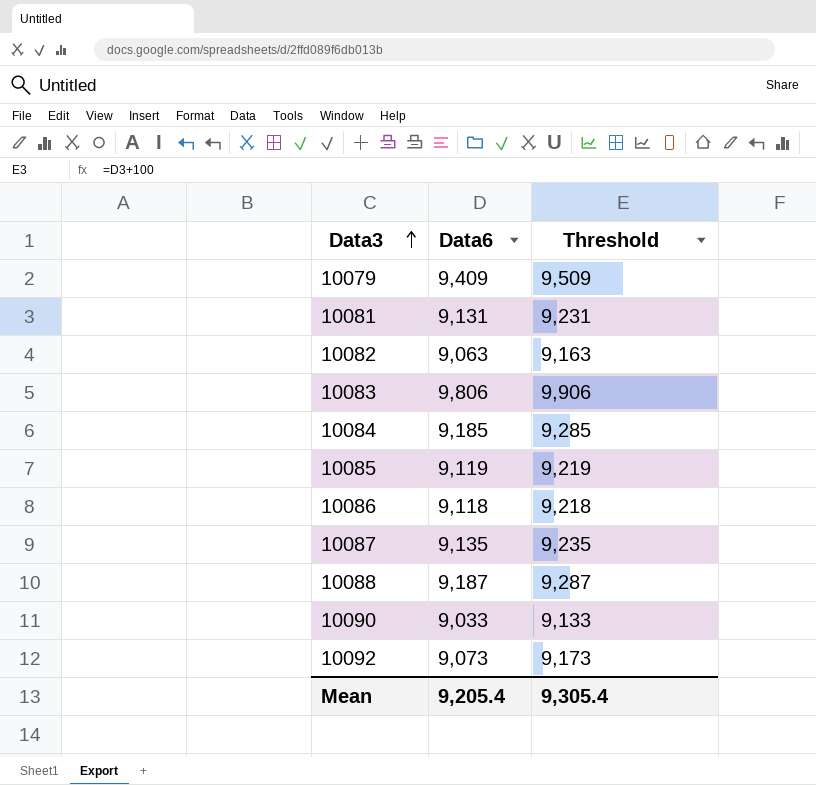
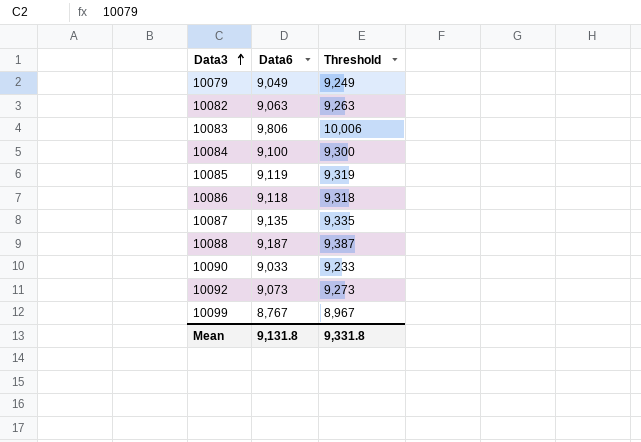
column Threshold | formula: [Data6] + 100 -> [Data6] + 200
row 10081: 9,131 | 9,231 -> none
10079 | Data6: 9,409 -> 9,049
10084 | Data6: 9,185 -> 9,100
row 10099: none -> 8,767 | 8,967
Mean | Data6: 9,205.4 -> 9,131.8
Mean | Threshold: 9,305.4 -> 9,331.8

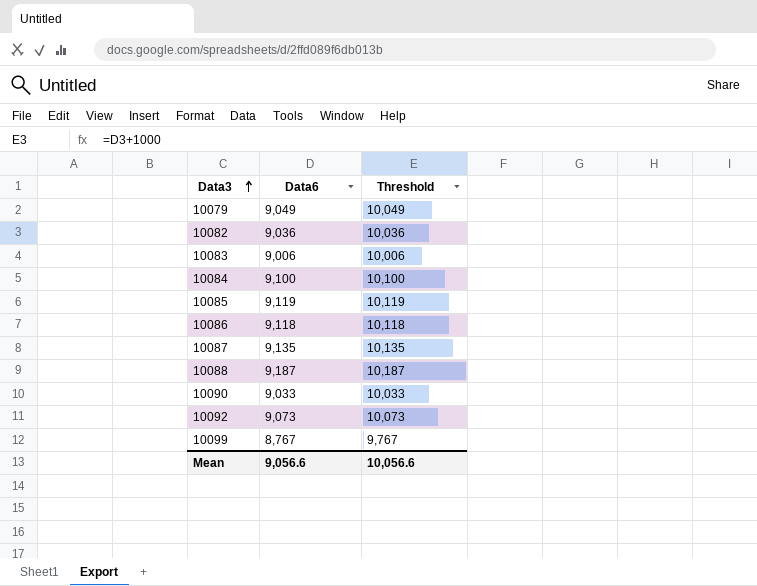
column Threshold | formula: [Data6] + 200 -> [Data6] + 1000
10082 | Data6: 9,063 -> 9,036
10083 | Data6: 9,806 -> 9,006
Mean | Data6: 9,131.8 -> 9,056.6
Mean | Threshold: 9,331.8 -> 10,056.6

